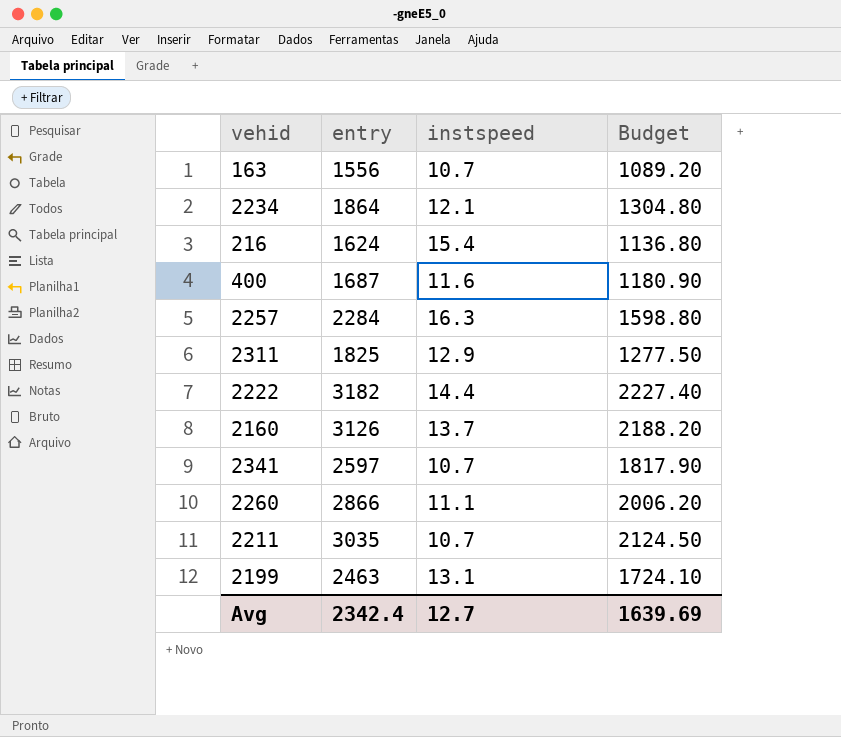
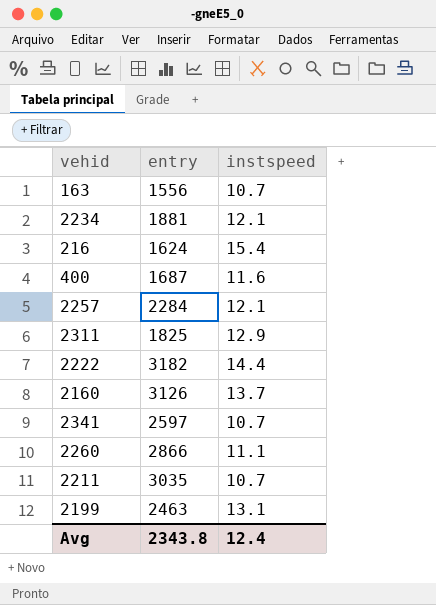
column Budget | formula: [entry] * 0.7 -> none
2234 | entry: 1864 -> 1881
2257 | instspeed: 16.3 -> 12.1
Avg | entry: 2342.4 -> 2343.8
Avg | instspeed: 12.7 -> 12.4

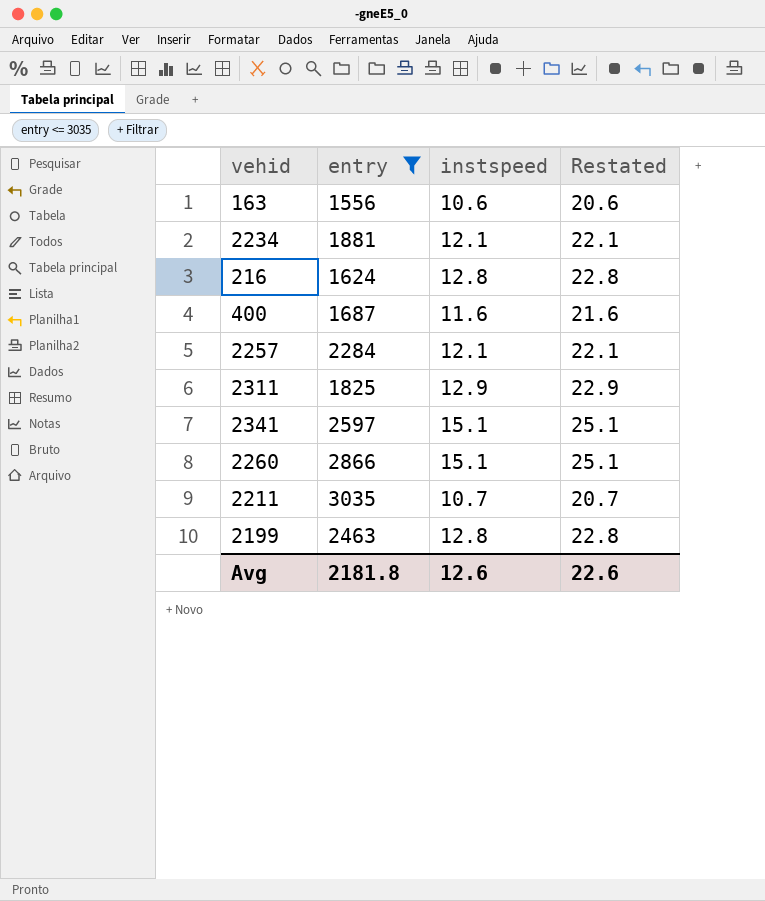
filter: none -> entry <= 3035
column Restated | formula: none -> [instspeed] + 10
163 | instspeed: 10.7 -> 10.6
216 | instspeed: 15.4 -> 12.8
2341 | instspeed: 10.7 -> 15.1
2260 | instspeed: 11.1 -> 15.1
2199 | instspeed: 13.1 -> 12.8
Avg | entry: 2343.8 -> 2181.8
Avg | instspeed: 12.4 -> 12.6

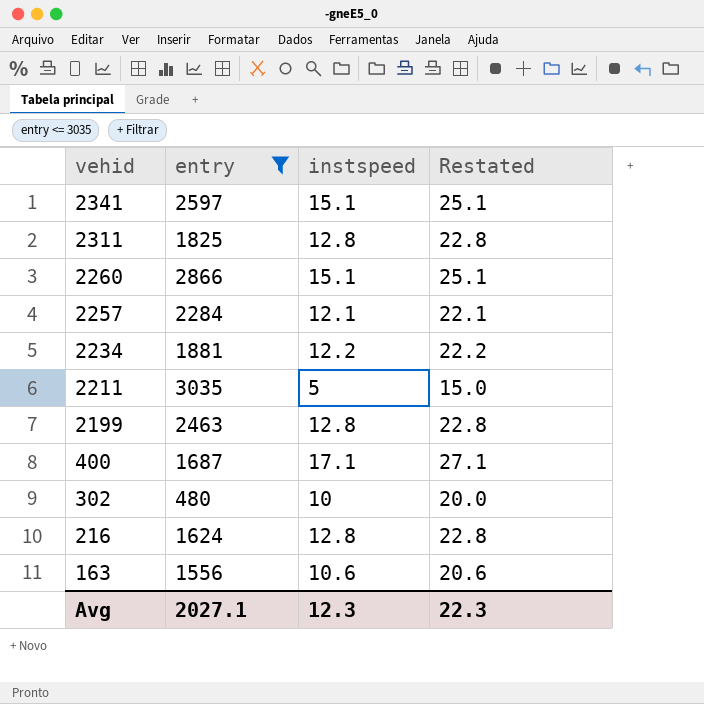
row order: none -> vehid descending
2311 | instspeed: 12.9 -> 12.8
2311 | Restated: 22.9 -> 22.8
2234 | instspeed: 12.1 -> 12.2
2234 | Restated: 22.1 -> 22.2
2211 | instspeed: 10.7 -> 5
2211 | Restated: 20.7 -> 15.0
400 | instspeed: 11.6 -> 17.1
400 | Restated: 21.6 -> 27.1
row 302: none -> 480 | 10 | 20.0
Avg | entry: 2181.8 -> 2027.1
Avg | instspeed: 12.6 -> 12.3
Avg | Restated: 22.6 -> 22.3

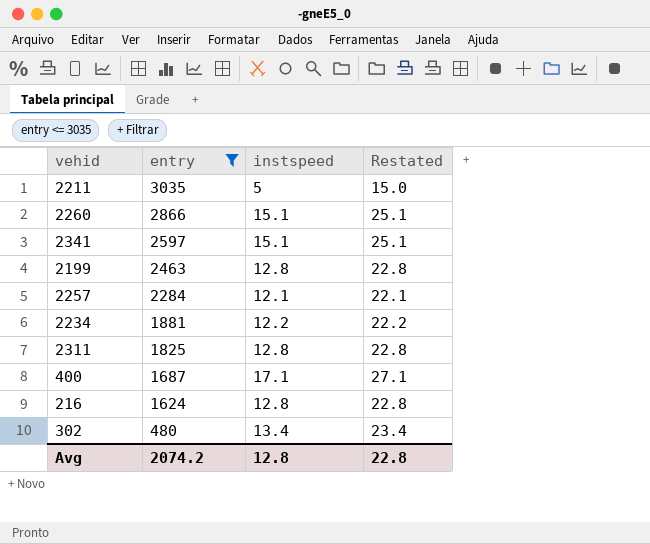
row order: vehid descending -> entry descending
row 163: 1556 | 10.6 | 20.6 -> none
302 | instspeed: 10 -> 13.4
302 | Restated: 20.0 -> 23.4
Avg | entry: 2027.1 -> 2074.2
Avg | instspeed: 12.3 -> 12.8
Avg | Restated: 22.3 -> 22.8

